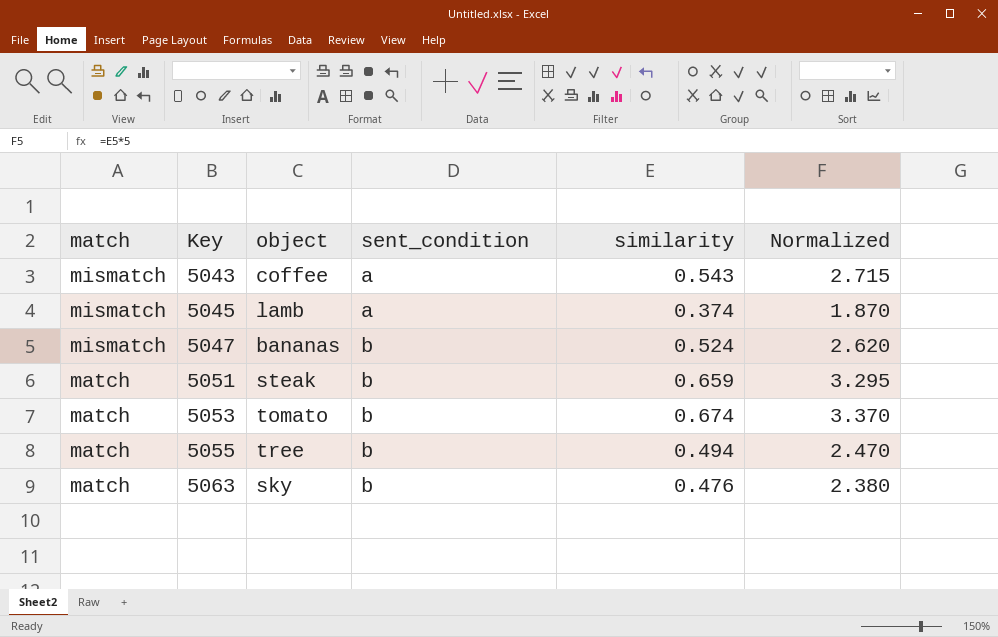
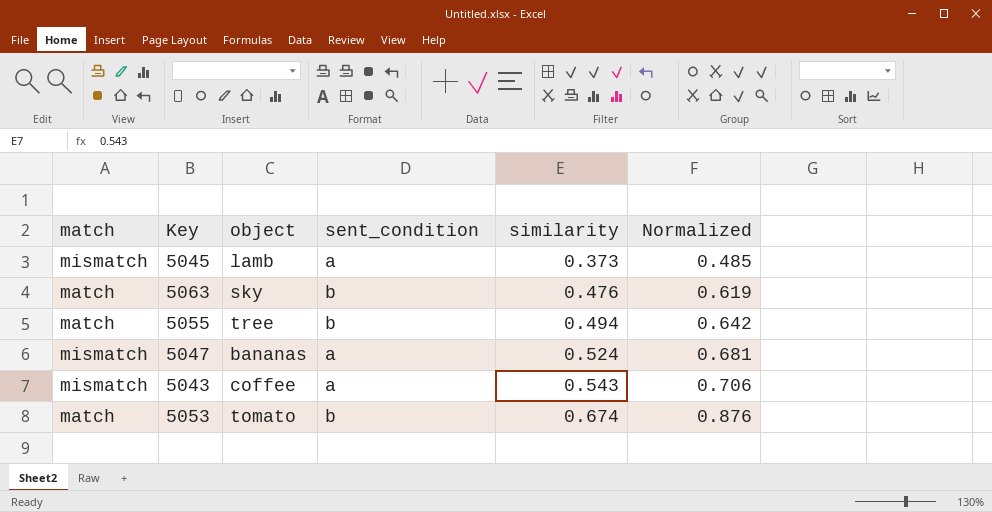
row order: match descending -> similarity ascending
column Normalized | formula: [similarity] * 5 -> [similarity] * 1.3
row 5051: match | steak | b | 0.659 | 3.295 -> none
5045 | similarity: 0.374 -> 0.373
5047 | sent_condition: b -> a

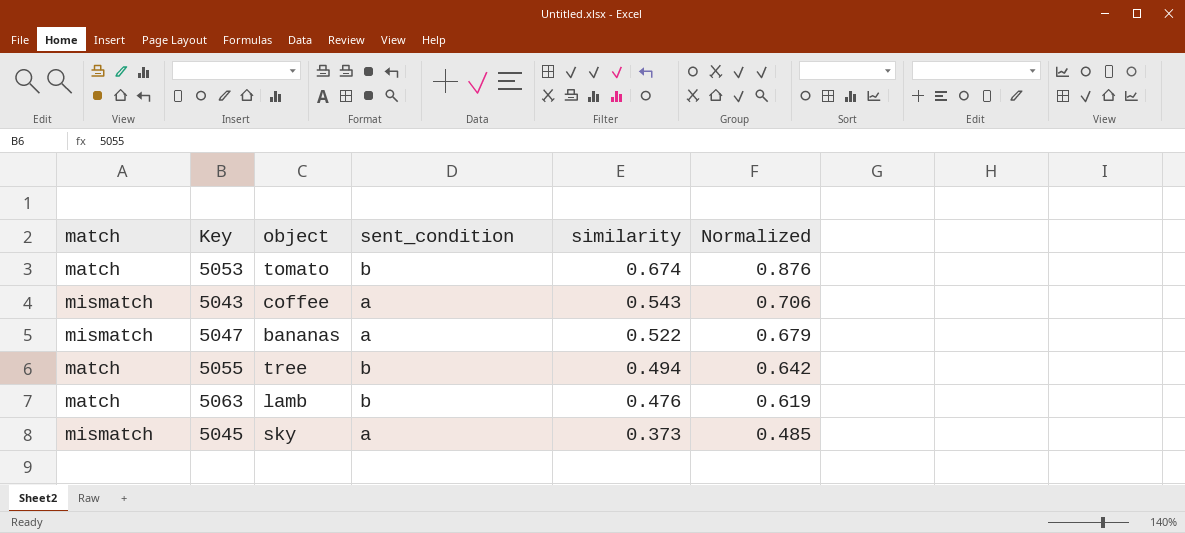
row order: similarity ascending -> similarity descending
5047 | similarity: 0.524 -> 0.522
5047 | Normalized: 0.681 -> 0.679
5063 | object: sky -> lamb
5045 | object: lamb -> sky

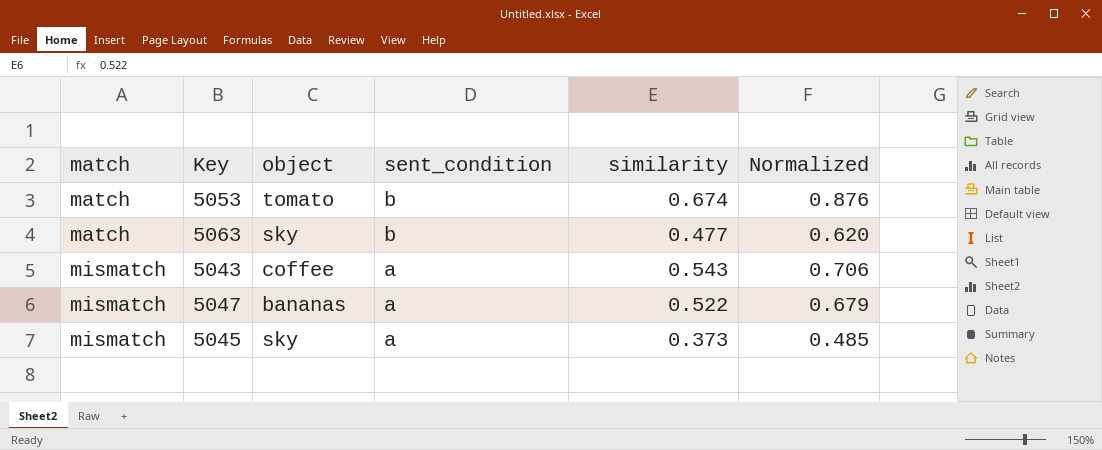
row order: similarity descending -> match ascending
row 5055: match | tree | b | 0.494 | 0.642 -> none
5063 | object: lamb -> sky
5063 | similarity: 0.476 -> 0.477
5063 | Normalized: 0.619 -> 0.620

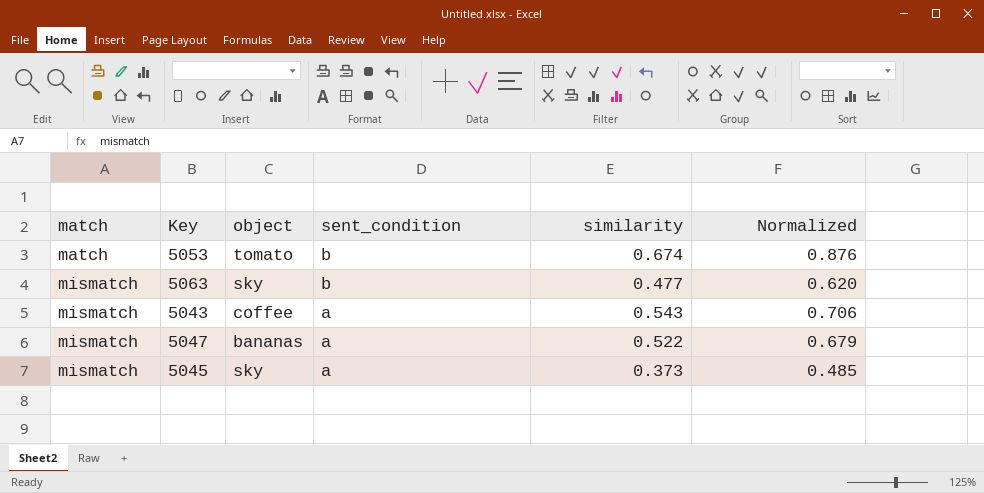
5063 | match: match -> mismatch

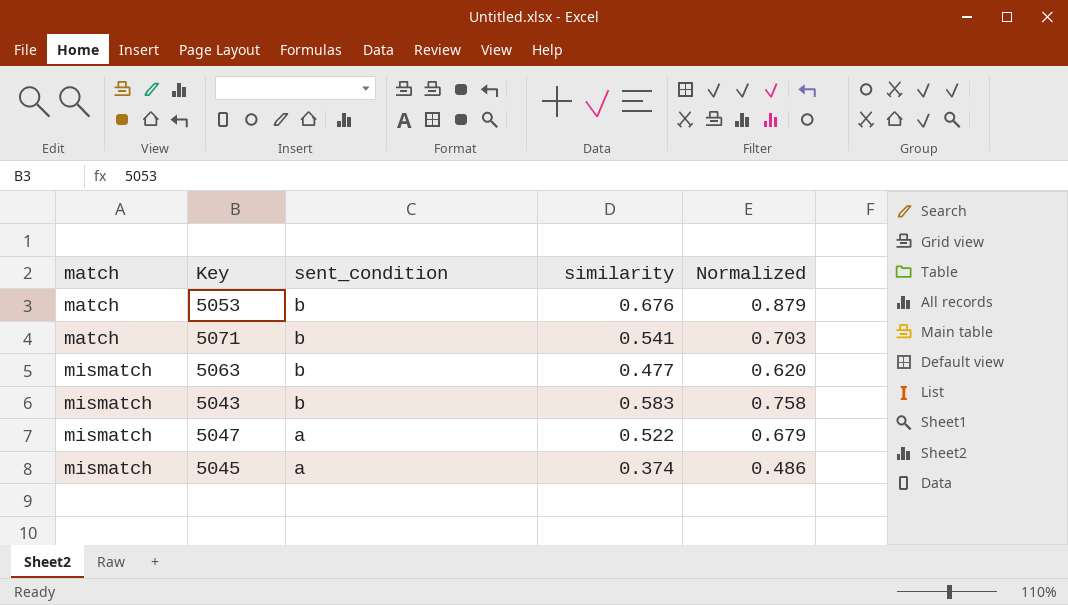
column object | position: 3 -> none
5053 | similarity: 0.674 -> 0.676
5053 | Normalized: 0.876 -> 0.879
row 5071: none -> match | b | 0.541 | 0.703
5043 | sent_condition: a -> b
5043 | similarity: 0.543 -> 0.583
5043 | Normalized: 0.706 -> 0.758
5045 | similarity: 0.373 -> 0.374
5045 | Normalized: 0.485 -> 0.486

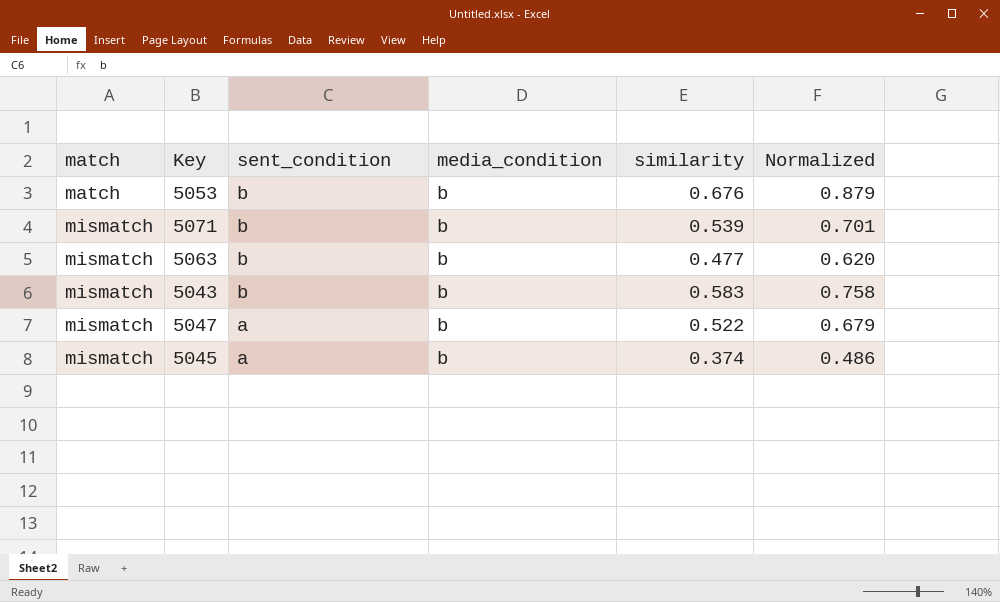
column media_condition | position: none -> 4
5071 | match: match -> mismatch
5071 | similarity: 0.541 -> 0.539
5071 | Normalized: 0.703 -> 0.701

